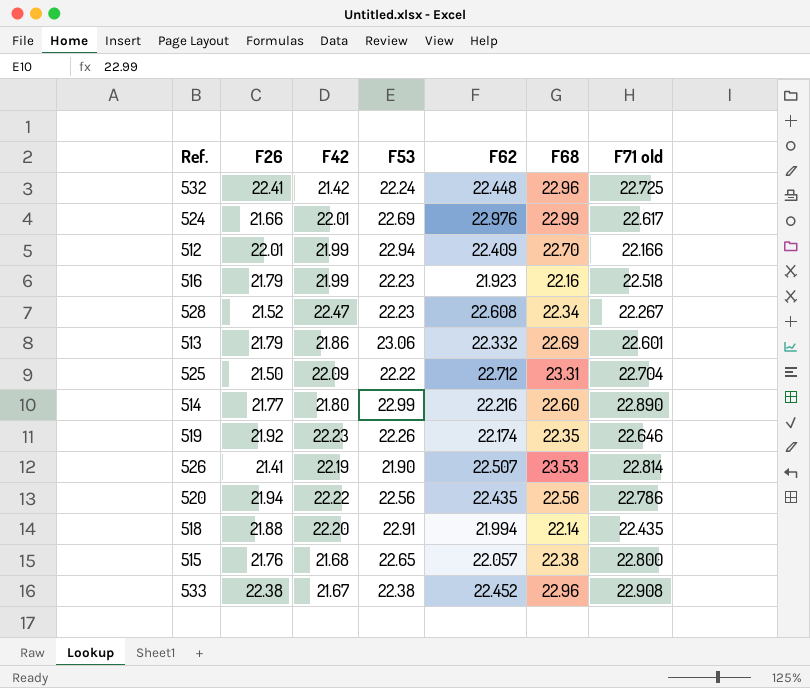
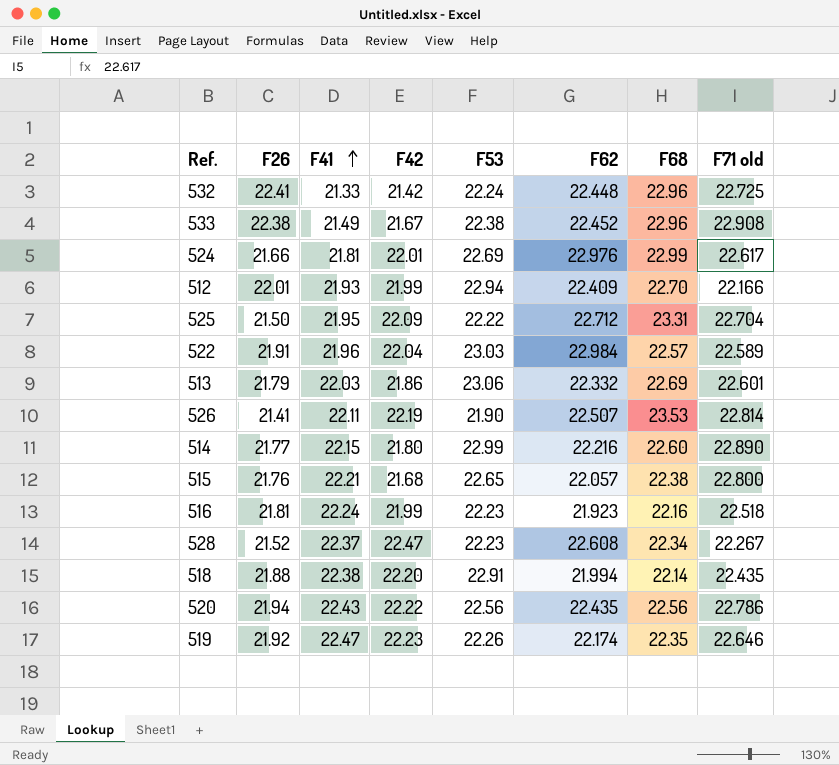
row order: none -> F41 ascending
column F41 | position: none -> 3
row 522: none -> 21.91 | 21.96 | 22.04 | 23.03 | 22.984 | 22.57 | 22.589
516 | F26: 21.79 -> 21.81

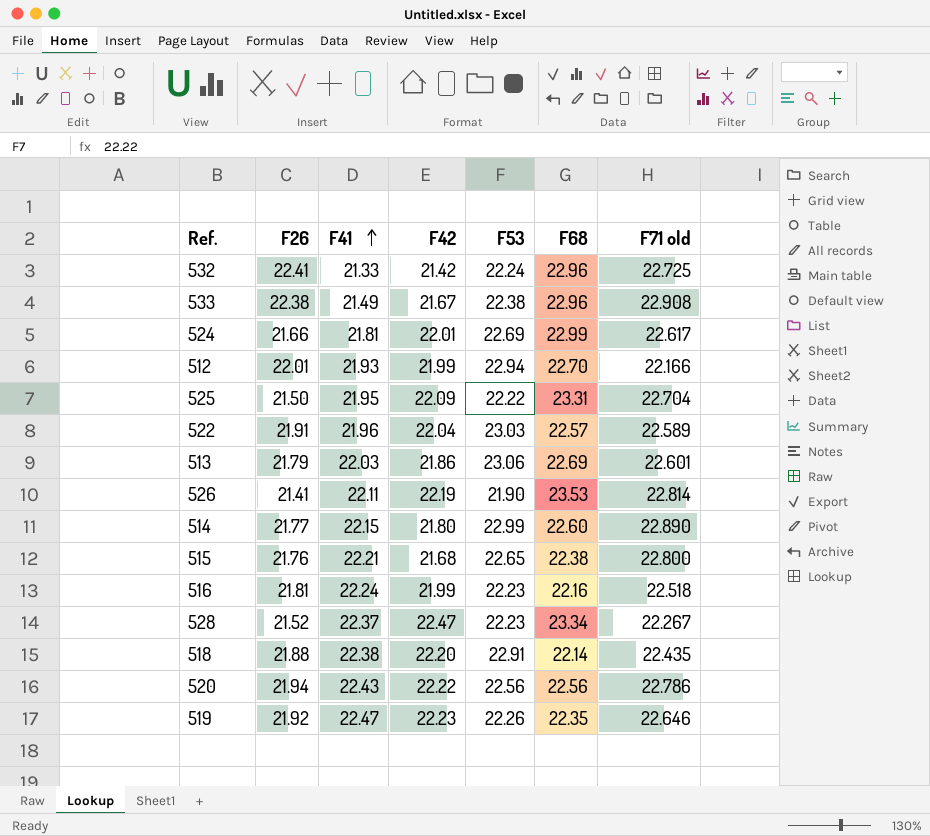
column F62 | position: 6 -> none
528 | F68: 22.34 -> 23.34

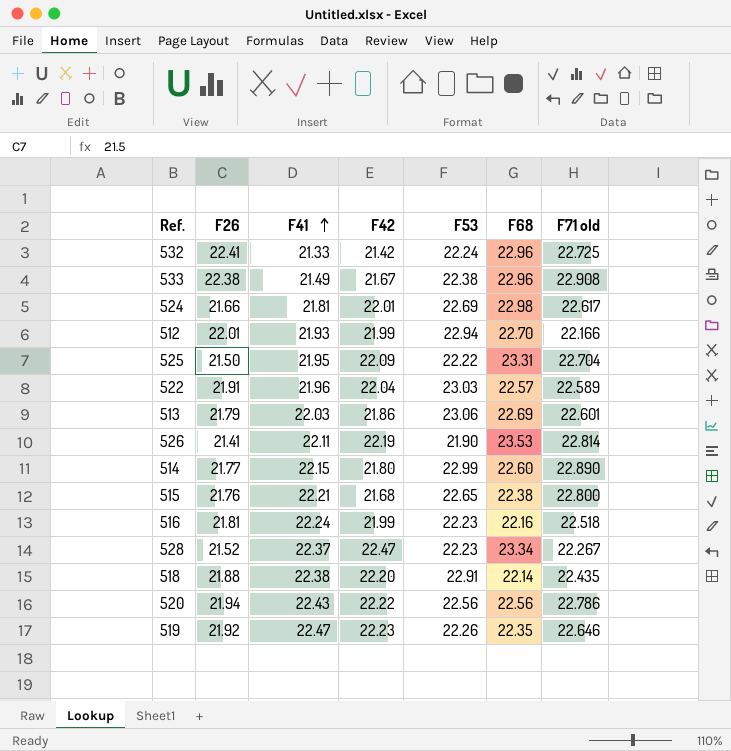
524 | F68: 22.99 -> 22.98

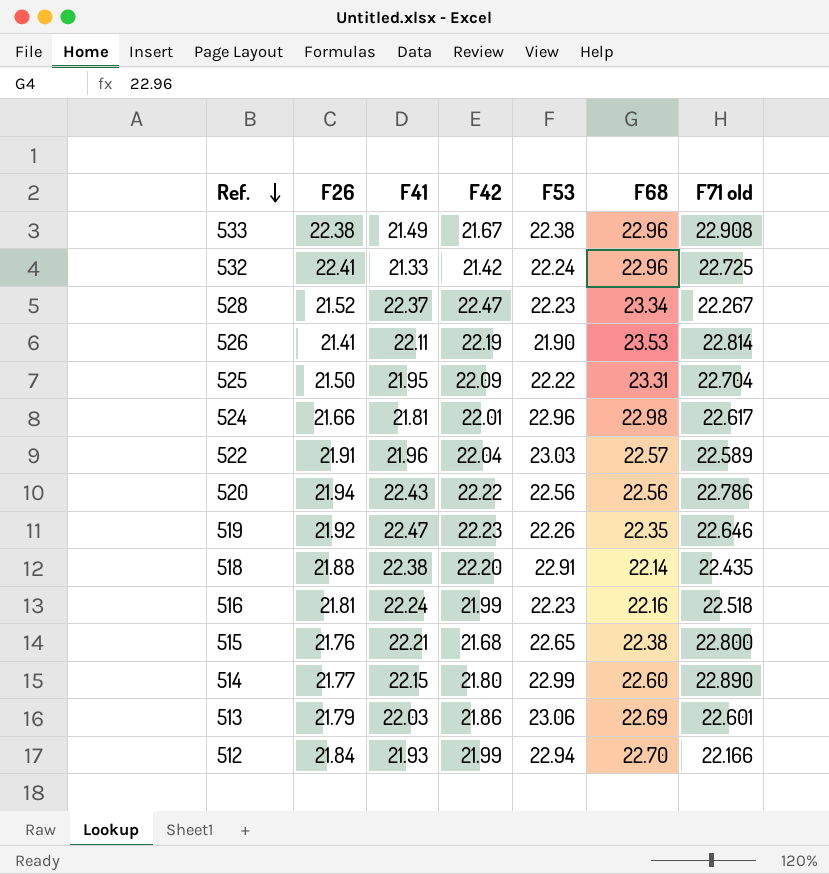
row order: F41 ascending -> Ref. descending
524 | F53: 22.69 -> 22.96
512 | F26: 22.01 -> 21.84

